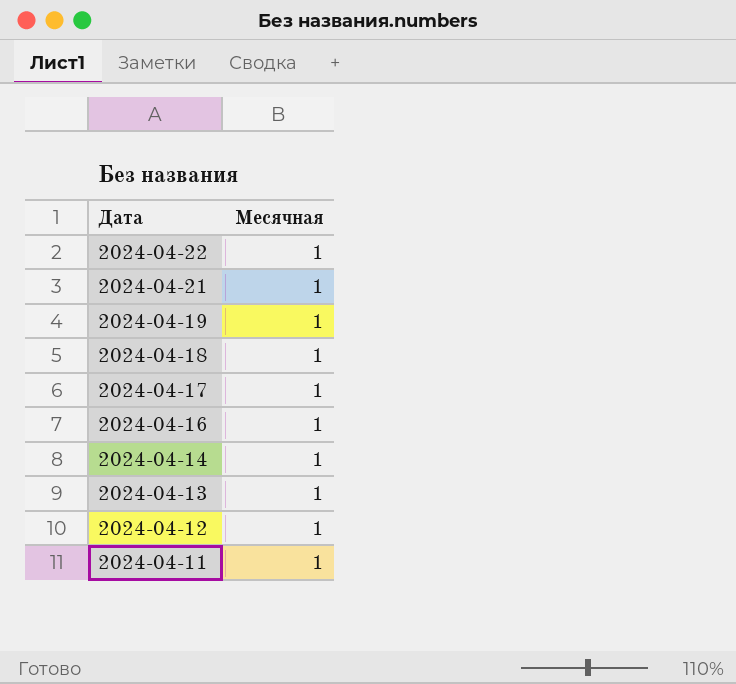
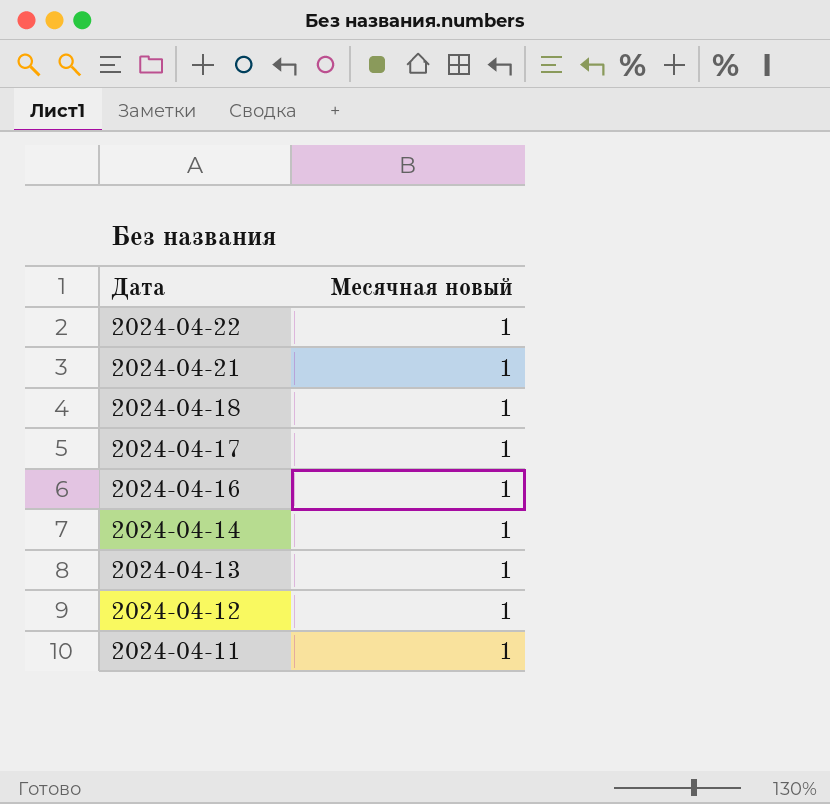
column name: Месячная -> Месячная новый
row 2024-04-19: 1 -> none

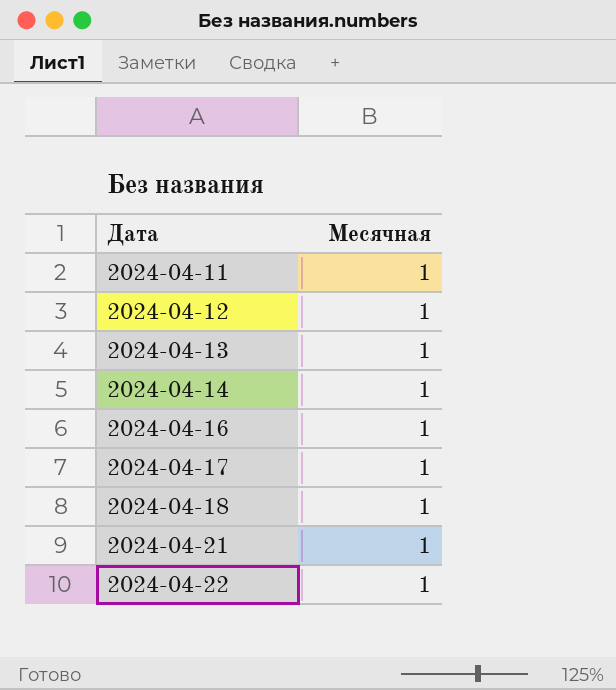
row order: Дата descending -> Дата ascending
column name: Месячная новый -> Месячная

